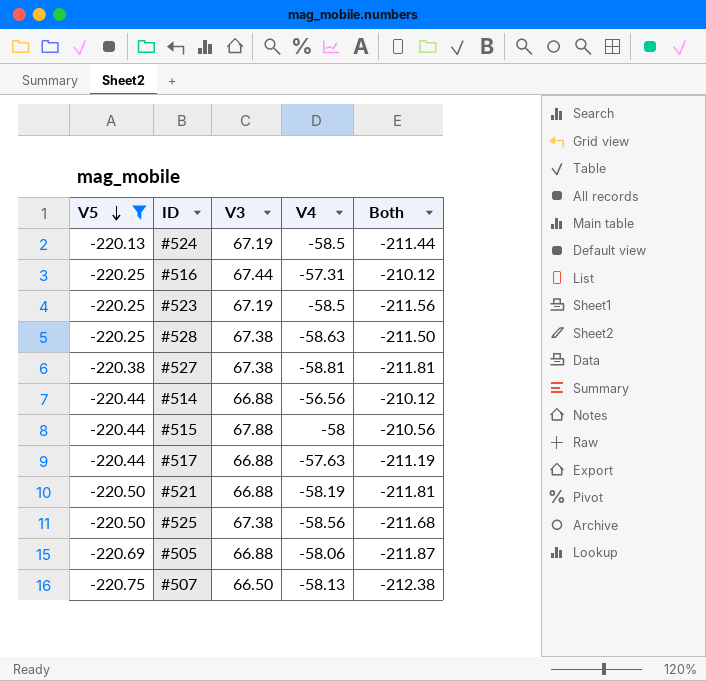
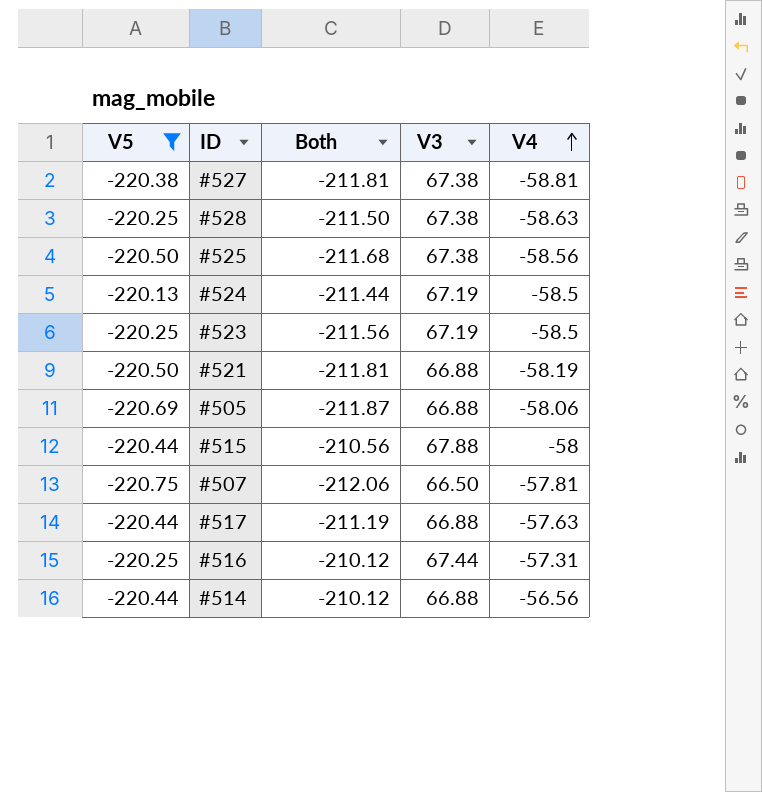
row order: V5 descending -> V4 ascending
column Both | position: 5 -> 3
#507 | Both: -212.38 -> -212.06
#507 | V4: -58.13 -> -57.81

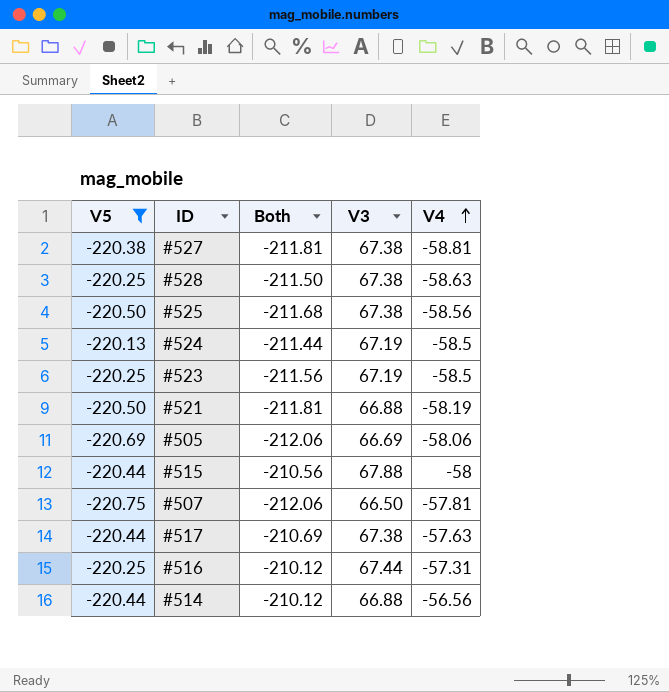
#505 | Both: -211.87 -> -212.06
#505 | V3: 66.88 -> 66.69
#517 | Both: -211.19 -> -210.69
#517 | V3: 66.88 -> 67.38

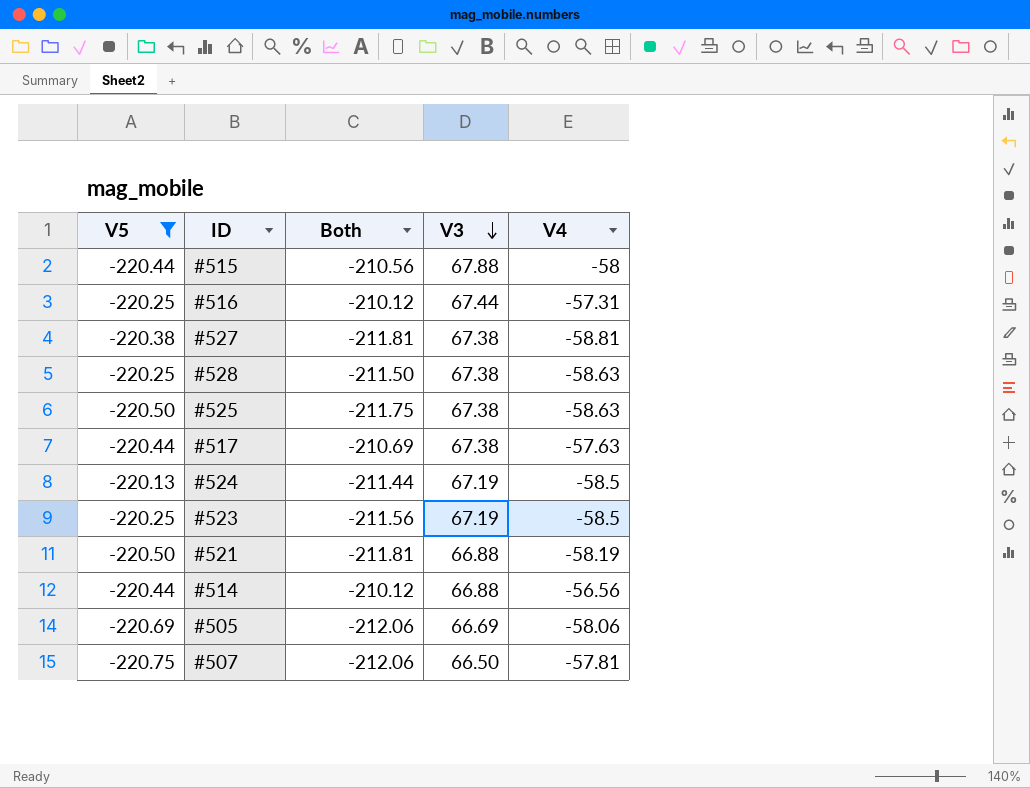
row order: V4 ascending -> V3 descending
#525 | Both: -211.68 -> -211.75
#525 | V4: -58.56 -> -58.63

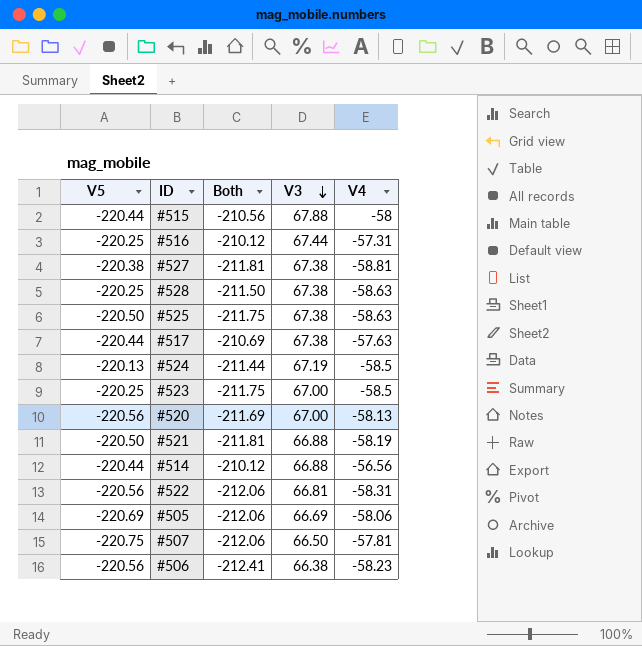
filter: V5 != -220.56 -> none
#523 | Both: -211.56 -> -211.75
#523 | V3: 67.19 -> 67.00

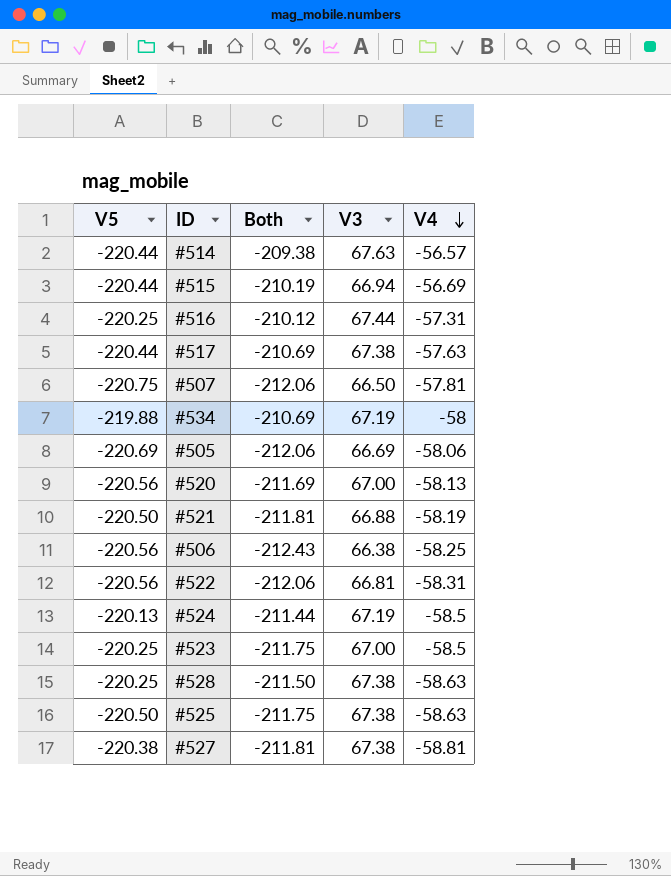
row order: V3 descending -> V4 descending
#514 | Both: -210.12 -> -209.38
#514 | V3: 66.88 -> 67.63
#514 | V4: -56.56 -> -56.57
#515 | Both: -210.56 -> -210.19
#515 | V3: 67.88 -> 66.94
#515 | V4: -58 -> -56.69
row #534: none -> -219.88 | -210.69 | 67.19 | -58
#506 | Both: -212.41 -> -212.43
#506 | V4: -58.23 -> -58.25

